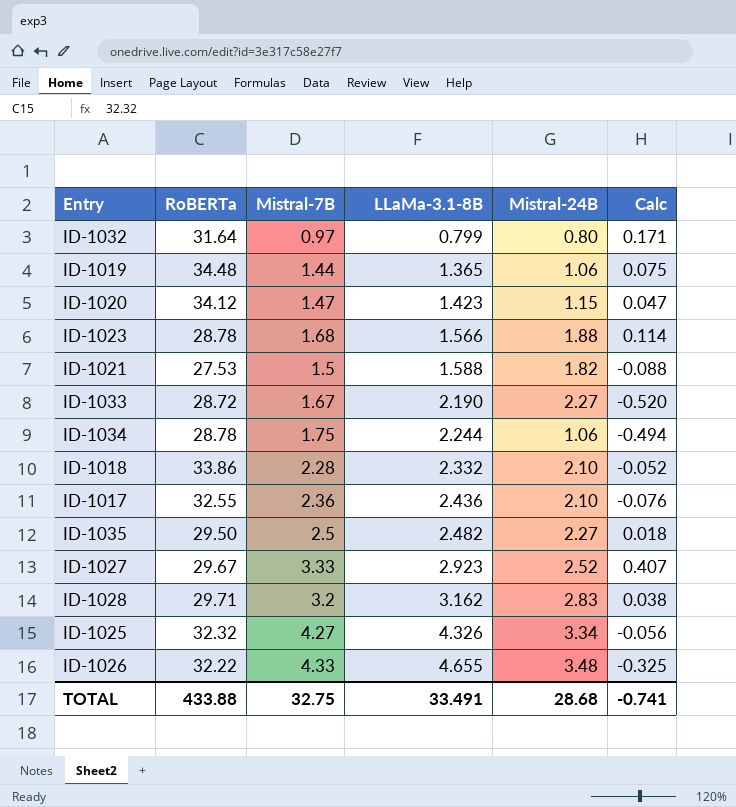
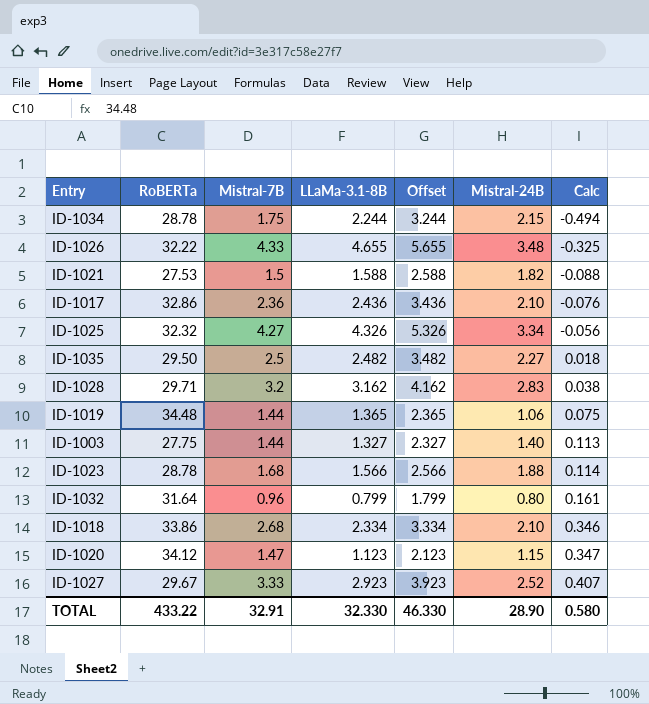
row order: LLaMa-3.1-8B ascending -> Calc ascending
column Offset | formula: none -> [LLaMa-3.1-8B] + 1
row ID-1033: 28.72 | 1.67 | 2.190 | 2.27 | -0.520 -> none
ID-1034 | Mistral-24B: 1.06 -> 2.15
ID-1017 | RoBERTa: 32.55 -> 32.86
row ID-1003: none -> 27.75 | 1.44 | 1.327 | 2.327 | 1.40 | 0.113
ID-1032 | Mistral-7B: 0.97 -> 0.96
ID-1032 | Calc: 0.171 -> 0.161
ID-1018 | Mistral-7B: 2.28 -> 2.68
ID-1018 | LLaMa-3.1-8B: 2.332 -> 2.334
ID-1018 | Calc: -0.052 -> 0.346
ID-1020 | LLaMa-3.1-8B: 1.423 -> 1.123
ID-1020 | Calc: 0.047 -> 0.347
TOTAL | RoBERTa: 433.88 -> 433.22
TOTAL | Mistral-7B: 32.75 -> 32.91
TOTAL | LLaMa-3.1-8B: 33.491 -> 32.330
TOTAL | Mistral-24B: 28.68 -> 28.90
TOTAL | Calc: -0.741 -> 0.580

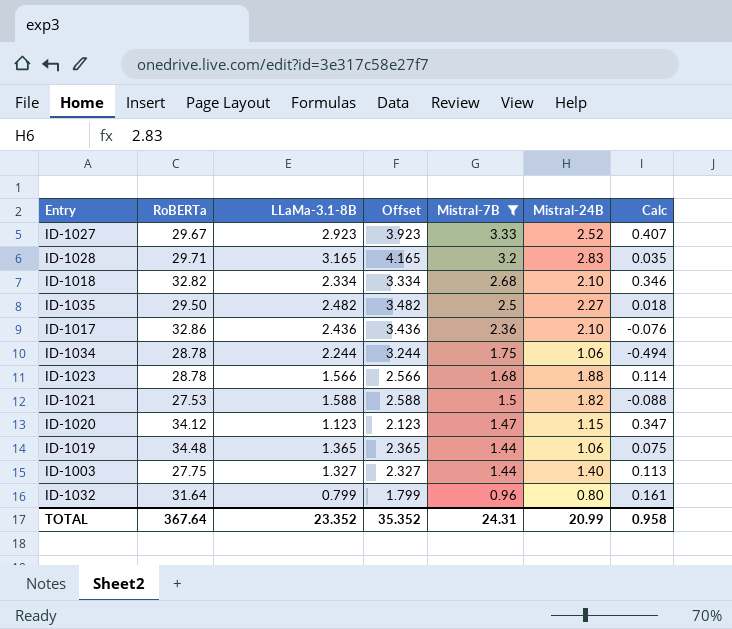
filter: none -> Mistral-7B <= 3.33
row order: Calc ascending -> Mistral-7B descending
column Mistral-7B | position: 3 -> 5
ID-1028 | LLaMa-3.1-8B: 3.162 -> 3.165
ID-1028 | Offset: 4.162 -> 4.165
ID-1028 | Calc: 0.038 -> 0.035
ID-1018 | RoBERTa: 33.86 -> 32.82
ID-1034 | Mistral-24B: 2.15 -> 1.06
TOTAL | RoBERTa: 433.22 -> 367.64
TOTAL | LLaMa-3.1-8B: 32.330 -> 23.352
TOTAL | Offset: 46.330 -> 35.352
TOTAL | Mistral-7B: 32.91 -> 24.31
TOTAL | Mistral-24B: 28.90 -> 20.99
TOTAL | Calc: 0.580 -> 0.958

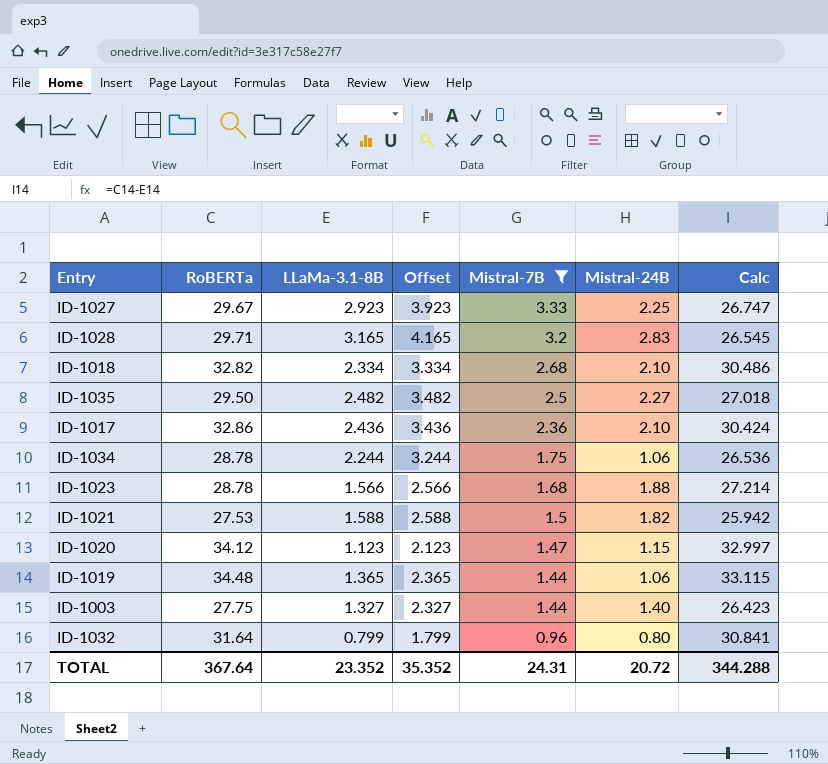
column Calc | formula: [Mistral-7B] - [LLaMa-3.1-8B] -> [RoBERTa] - [LLaMa-3.1-8B]
ID-1027 | Mistral-24B: 2.52 -> 2.25
TOTAL | Mistral-24B: 20.99 -> 20.72
TOTAL | Calc: 0.958 -> 344.288

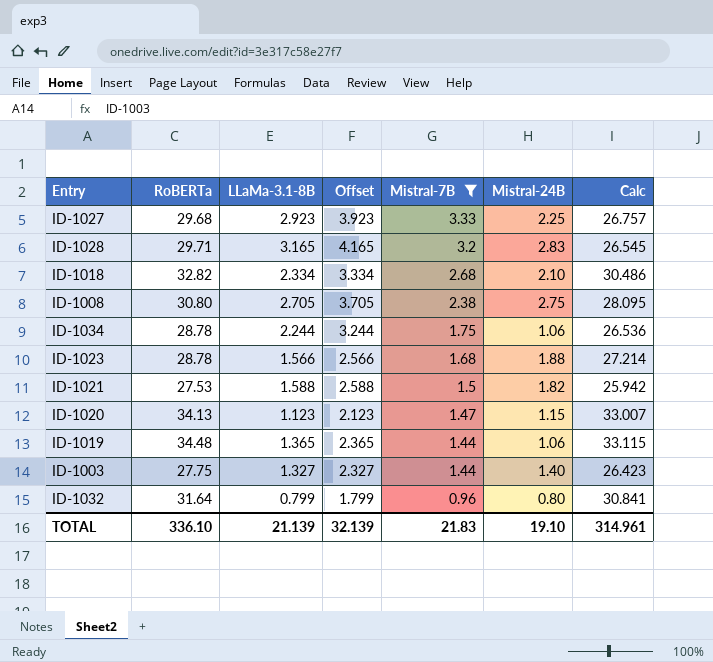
row ID-1035: 29.50 | 2.482 | 3.482 | 2.5 | 2.27 | 27.018 -> none
row ID-1017: 32.86 | 2.436 | 3.436 | 2.36 | 2.10 | 30.424 -> none
ID-1027 | RoBERTa: 29.67 -> 29.68
ID-1027 | Calc: 26.747 -> 26.757
row ID-1008: none -> 30.80 | 2.705 | 3.705 | 2.38 | 2.75 | 28.095
ID-1020 | RoBERTa: 34.12 -> 34.13
ID-1020 | Calc: 32.997 -> 33.007
TOTAL | RoBERTa: 367.64 -> 336.10
TOTAL | LLaMa-3.1-8B: 23.352 -> 21.139
TOTAL | Offset: 35.352 -> 32.139
TOTAL | Mistral-7B: 24.31 -> 21.83
TOTAL | Mistral-24B: 20.72 -> 19.10
TOTAL | Calc: 344.288 -> 314.961

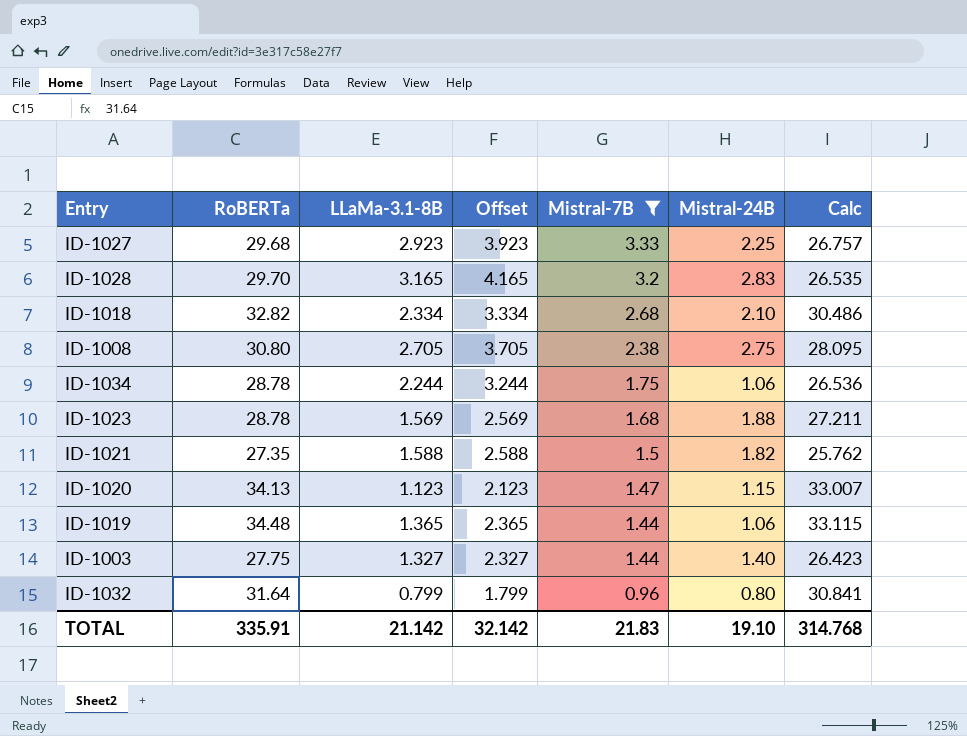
ID-1028 | RoBERTa: 29.71 -> 29.70
ID-1028 | Calc: 26.545 -> 26.535
ID-1023 | LLaMa-3.1-8B: 1.566 -> 1.569
ID-1023 | Offset: 2.566 -> 2.569
ID-1023 | Calc: 27.214 -> 27.211
ID-1021 | RoBERTa: 27.53 -> 27.35
ID-1021 | Calc: 25.942 -> 25.762
TOTAL | RoBERTa: 336.10 -> 335.91
TOTAL | LLaMa-3.1-8B: 21.139 -> 21.142
TOTAL | Offset: 32.139 -> 32.142
TOTAL | Calc: 314.961 -> 314.768

